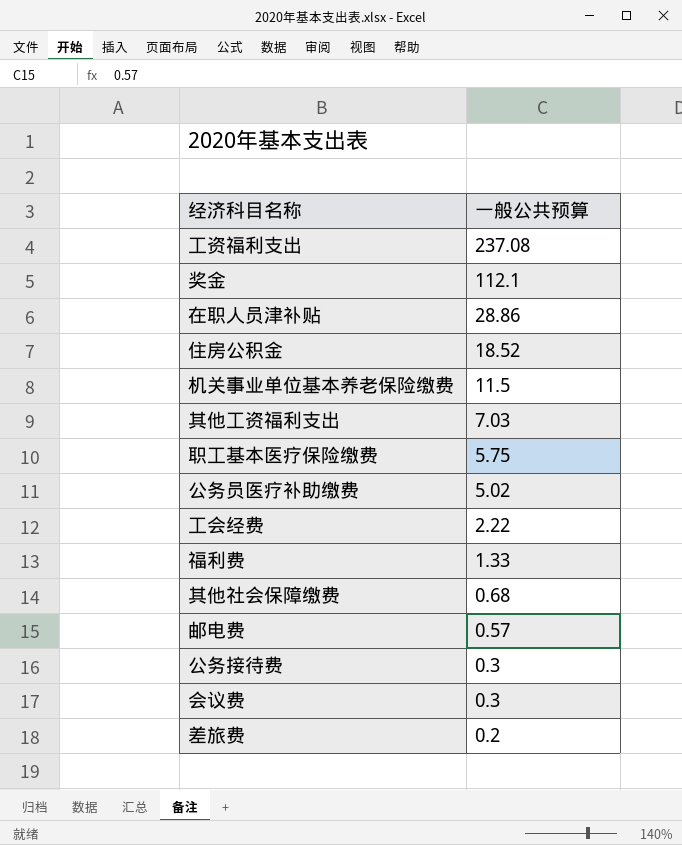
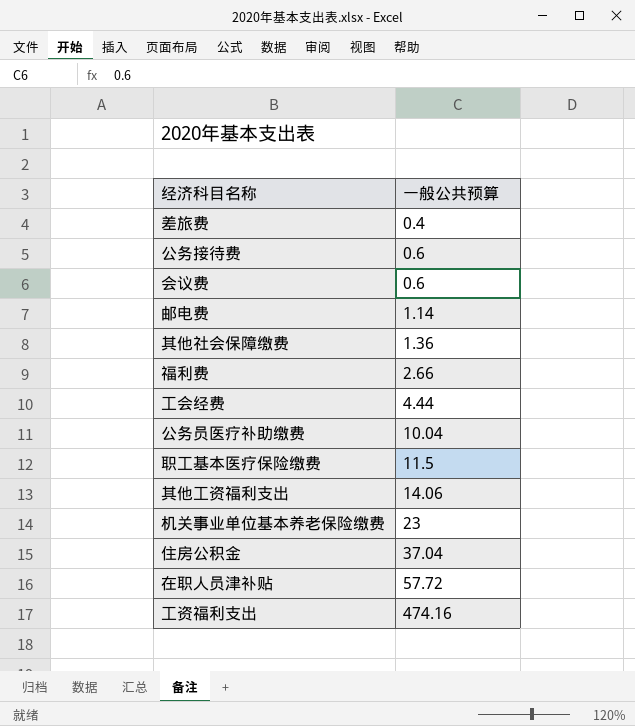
row order: 一般公共预算 descending -> 一般公共预算 ascending
row 奖金: 112.1 -> none
差旅费 | 一般公共预算: 0.2 -> 0.4
公务接待费 | 一般公共预算: 0.3 -> 0.6
会议费 | 一般公共预算: 0.3 -> 0.6
邮电费 | 一般公共预算: 0.57 -> 1.14
其他社会保障缴费 | 一般公共预算: 0.68 -> 1.36
福利费 | 一般公共预算: 1.33 -> 2.66
工会经费 | 一般公共预算: 2.22 -> 4.44
公务员医疗补助缴费 | 一般公共预算: 5.02 -> 10.04
职工基本医疗保险缴费 | 一般公共预算: 5.75 -> 11.5
其他工资福利支出 | 一般公共预算: 7.03 -> 14.06
机关事业单位基本养老保险缴费 | 一般公共预算: 11.5 -> 23
住房公积金 | 一般公共预算: 18.52 -> 37.04
在职人员津补贴 | 一般公共预算: 28.86 -> 57.72
工资福利支出 | 一般公共预算: 237.08 -> 474.16

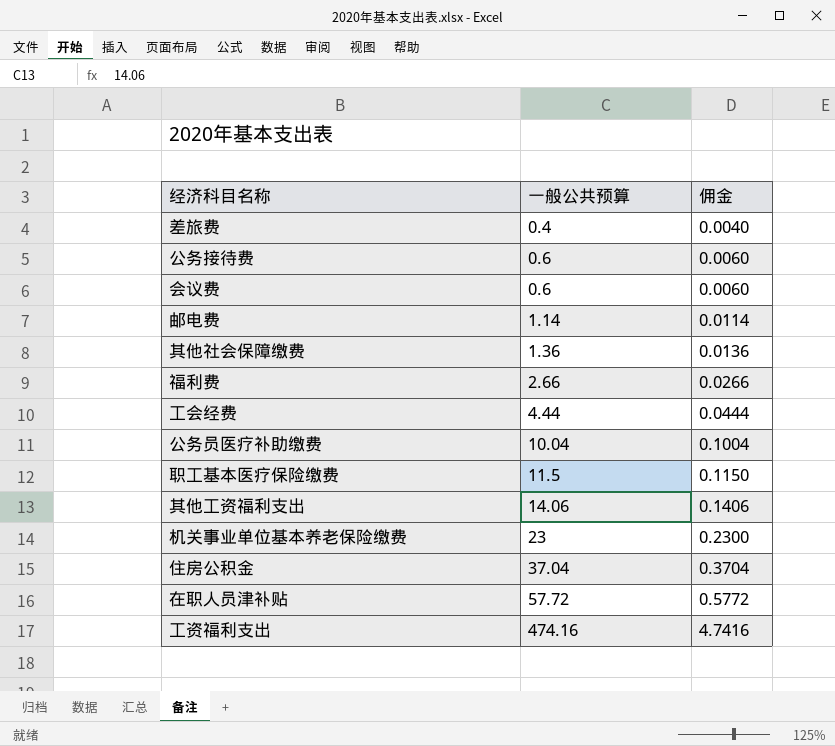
column 佣金 | formula: none -> [一般公共预算] * 0.01

